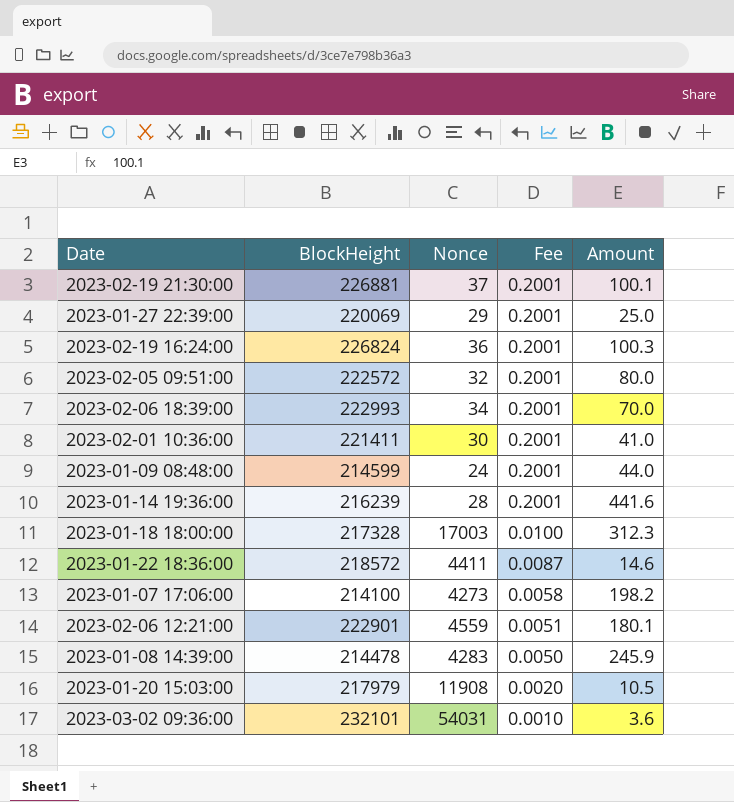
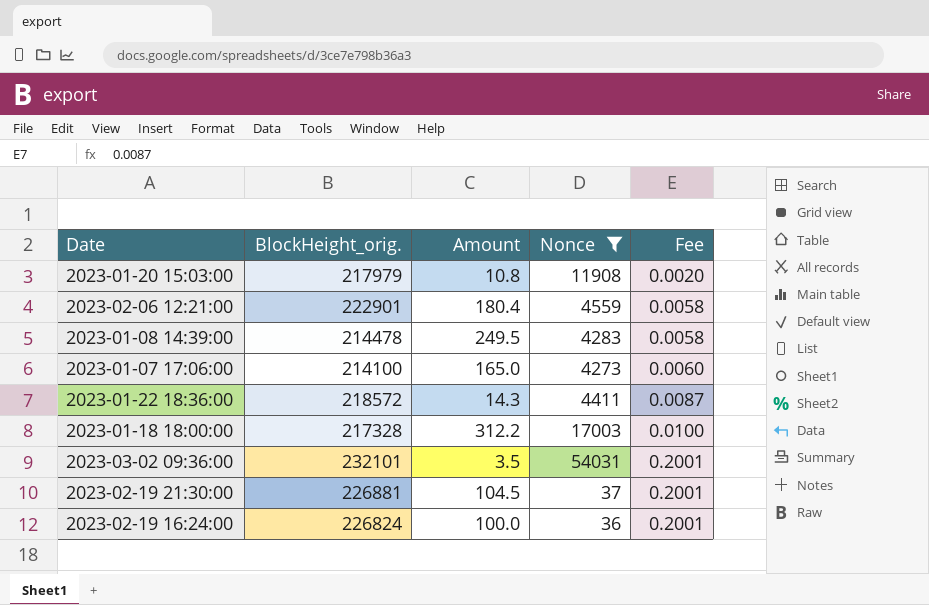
filter: none -> Nonce >= 36
row order: Fee descending -> Fee ascending
column name: BlockHeight -> BlockHeight_orig.
column Amount | position: 5 -> 3
2023-01-20 15:03:00 | Amount: 10.5 -> 10.8
2023-02-06 12:21:00 | Amount: 180.1 -> 180.4
2023-02-06 12:21:00 | Fee: 0.0051 -> 0.0058
2023-01-08 14:39:00 | Amount: 245.9 -> 249.5
2023-01-08 14:39:00 | Fee: 0.0050 -> 0.0058
2023-01-07 17:06:00 | Amount: 198.2 -> 165.0
2023-01-07 17:06:00 | Fee: 0.0058 -> 0.0060
2023-01-22 18:36:00 | Amount: 14.6 -> 14.3
2023-01-18 18:00:00 | Amount: 312.3 -> 312.2
2023-03-02 09:36:00 | Amount: 3.6 -> 3.5
2023-03-02 09:36:00 | Fee: 0.0010 -> 0.2001
2023-02-19 21:30:00 | Amount: 100.1 -> 104.5
2023-02-19 16:24:00 | Amount: 100.3 -> 100.0

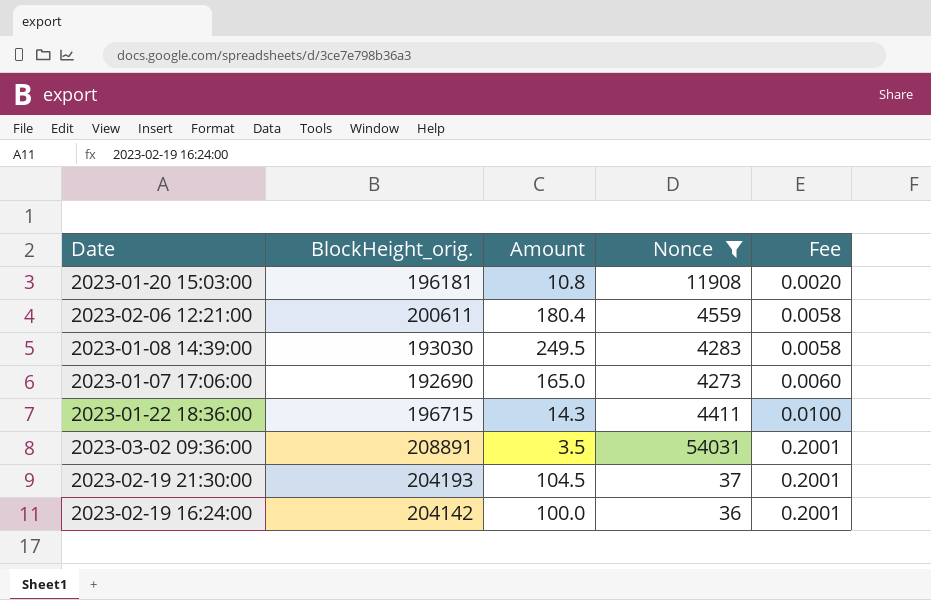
row 2023-01-18 18:00:00: 217328 | 312.2 | 17003 | 0.0100 -> none
2023-01-20 15:03:00 | BlockHeight_orig.: 217979 -> 196181
2023-02-06 12:21:00 | BlockHeight_orig.: 222901 -> 200611
2023-01-08 14:39:00 | BlockHeight_orig.: 214478 -> 193030
2023-01-07 17:06:00 | BlockHeight_orig.: 214100 -> 192690
2023-01-22 18:36:00 | BlockHeight_orig.: 218572 -> 196715
2023-01-22 18:36:00 | Fee: 0.0087 -> 0.0100
2023-03-02 09:36:00 | BlockHeight_orig.: 232101 -> 208891
2023-02-19 21:30:00 | BlockHeight_orig.: 226881 -> 204193
2023-02-19 16:24:00 | BlockHeight_orig.: 226824 -> 204142

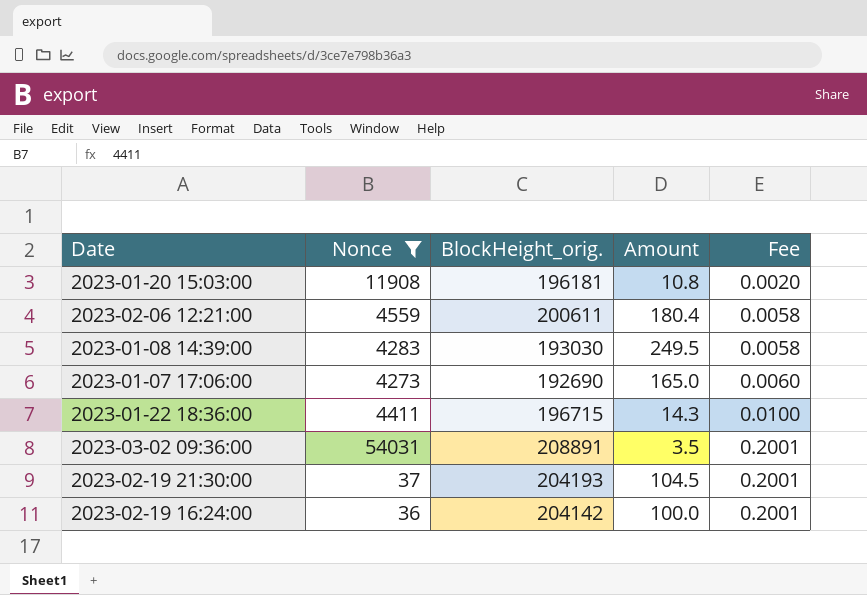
column Nonce | position: 4 -> 2

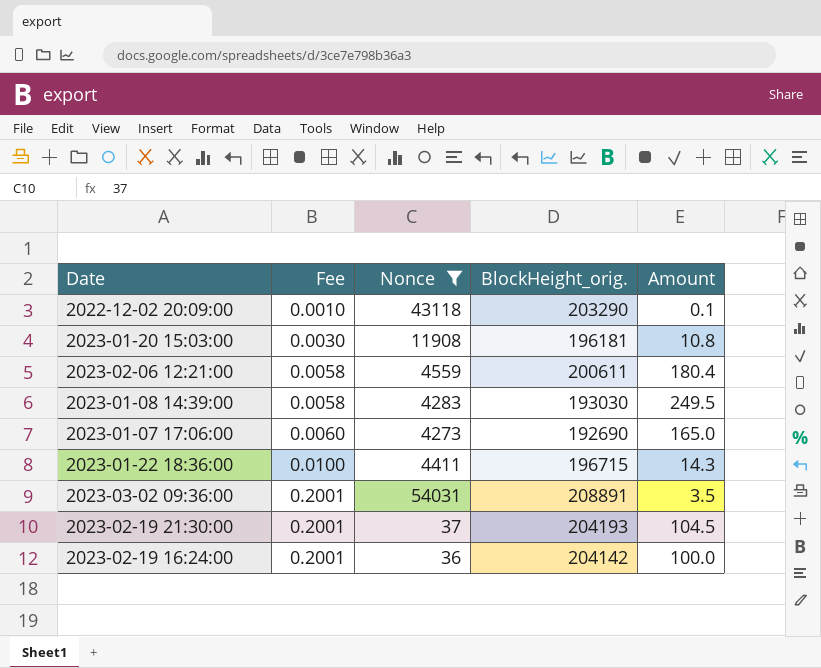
column Fee | position: 5 -> 2
row 2022-12-02 20:09:00: none -> 0.0010 | 43118 | 203290 | 0.1
2023-01-20 15:03:00 | Fee: 0.0020 -> 0.0030

